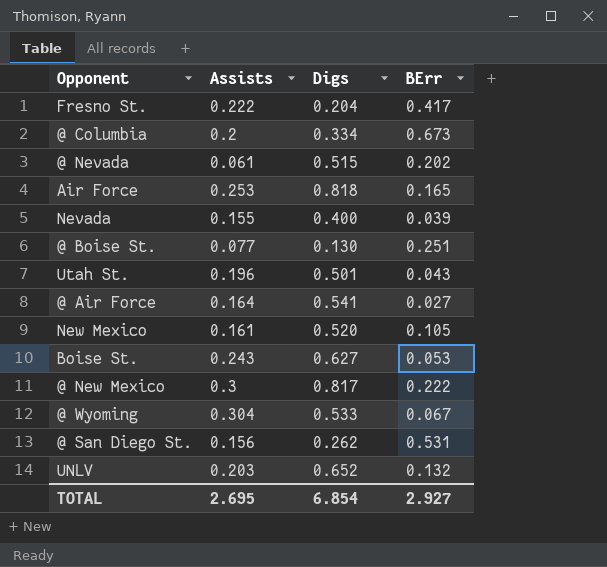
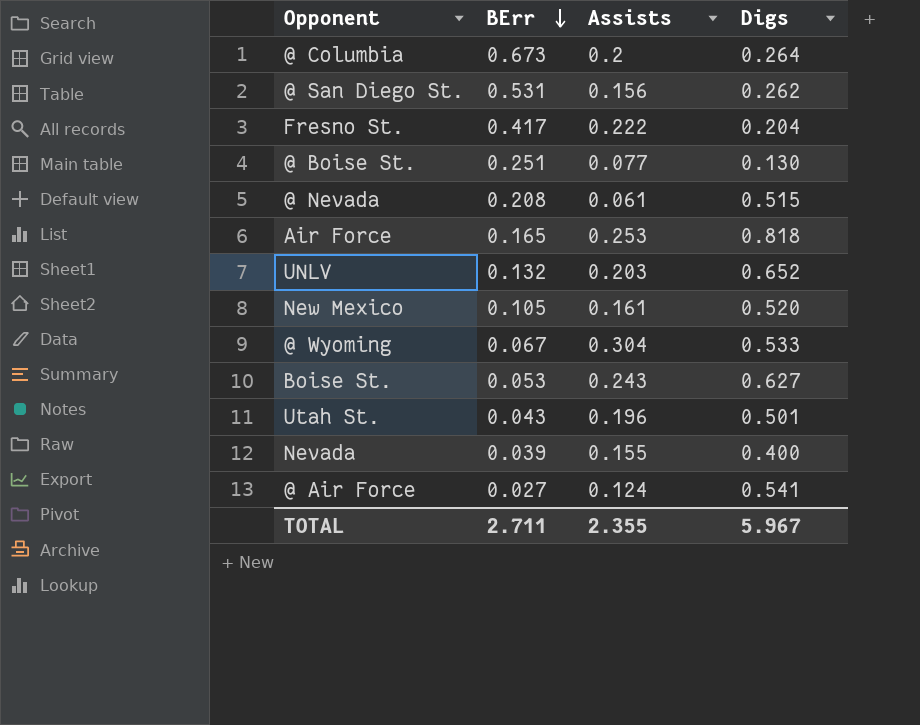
row order: none -> BErr descending
column BErr | position: 4 -> 2
row @ New Mexico: 0.3 | 0.817 | 0.222 -> none
@ Columbia | Digs: 0.334 -> 0.264
@ Nevada | BErr: 0.202 -> 0.208
@ Air Force | Assists: 0.164 -> 0.124
TOTAL | BErr: 2.927 -> 2.711
TOTAL | Assists: 2.695 -> 2.355
TOTAL | Digs: 6.854 -> 5.967

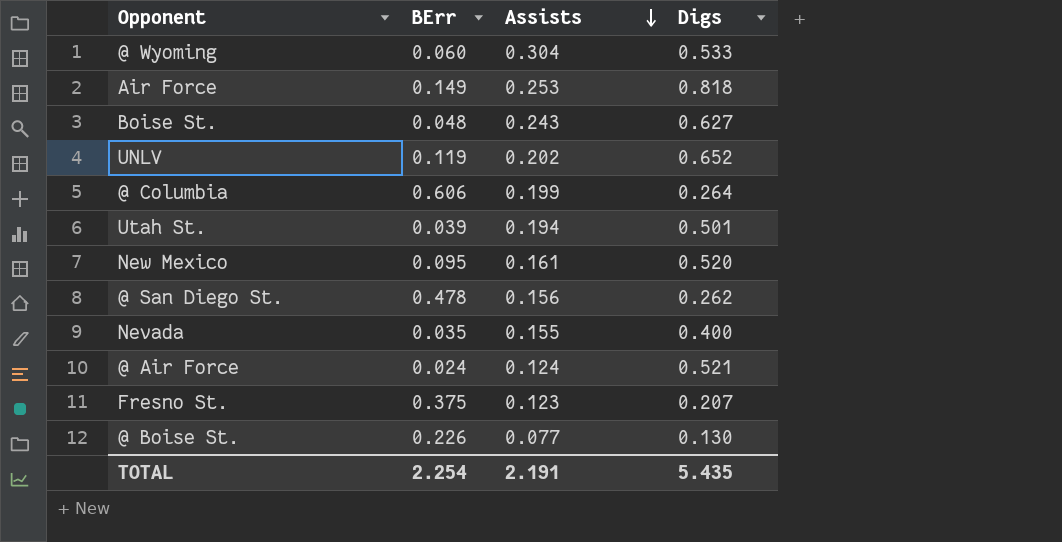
row order: BErr descending -> Assists descending
row @ Nevada: 0.208 | 0.061 | 0.515 -> none
@ Wyoming | BErr: 0.067 -> 0.060
Air Force | BErr: 0.165 -> 0.149
Boise St. | BErr: 0.053 -> 0.048
UNLV | BErr: 0.132 -> 0.119
UNLV | Assists: 0.203 -> 0.202
@ Columbia | BErr: 0.673 -> 0.606
@ Columbia | Assists: 0.2 -> 0.199
Utah St. | BErr: 0.043 -> 0.039
Utah St. | Assists: 0.196 -> 0.194
New Mexico | BErr: 0.105 -> 0.095
@ San Diego St. | BErr: 0.531 -> 0.478
Nevada | BErr: 0.039 -> 0.035
@ Air Force | BErr: 0.027 -> 0.024
@ Air Force | Digs: 0.541 -> 0.521
Fresno St. | BErr: 0.417 -> 0.375
Fresno St. | Assists: 0.222 -> 0.123
Fresno St. | Digs: 0.204 -> 0.207
@ Boise St. | BErr: 0.251 -> 0.226
TOTAL | BErr: 2.711 -> 2.254
TOTAL | Assists: 2.355 -> 2.191
TOTAL | Digs: 5.967 -> 5.435

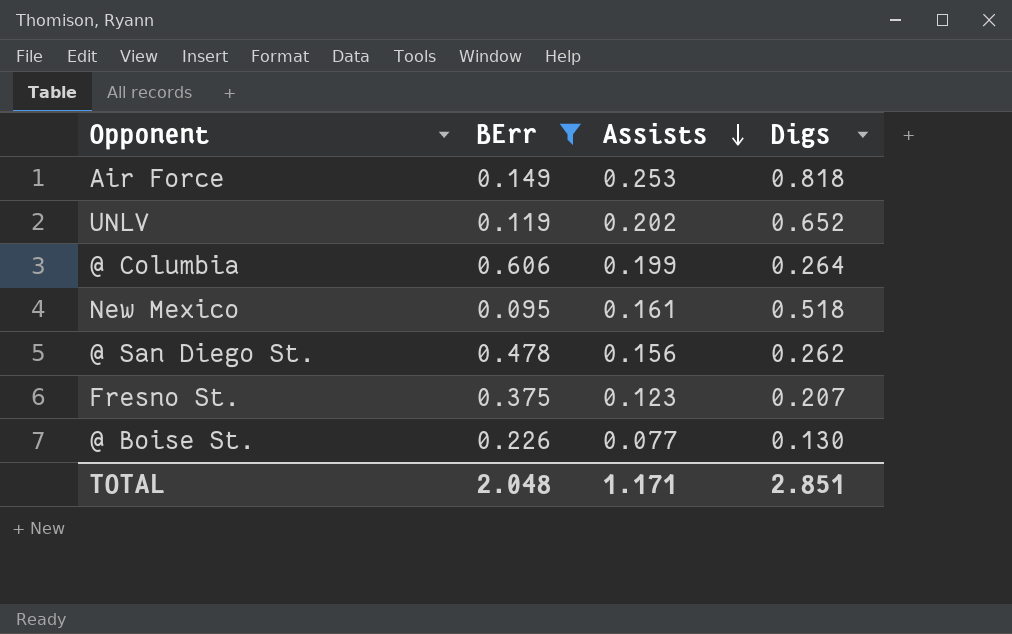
filter: none -> BErr >= 0.095
New Mexico | Digs: 0.520 -> 0.518
TOTAL | BErr: 2.254 -> 2.048
TOTAL | Assists: 2.191 -> 1.171
TOTAL | Digs: 5.435 -> 2.851

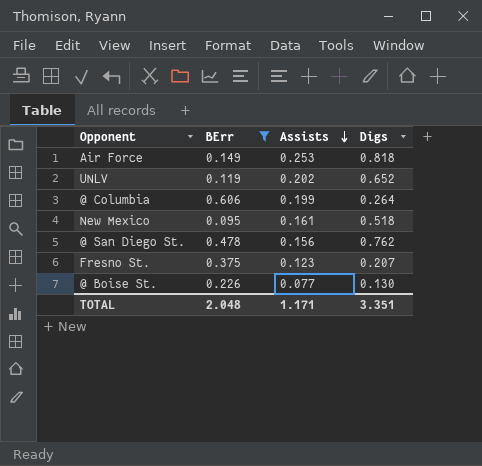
@ San Diego St. | Digs: 0.262 -> 0.762
TOTAL | Digs: 2.851 -> 3.351

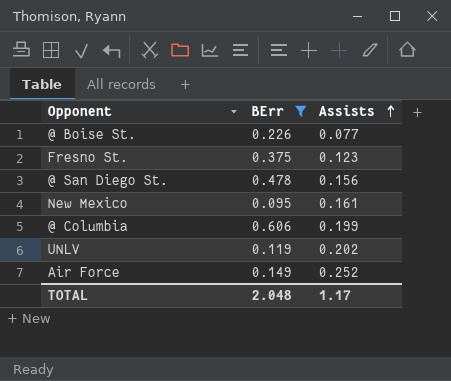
row order: Assists descending -> Assists ascending
column Digs | position: 4 -> none
Air Force | Assists: 0.253 -> 0.252
TOTAL | Assists: 1.171 -> 1.17

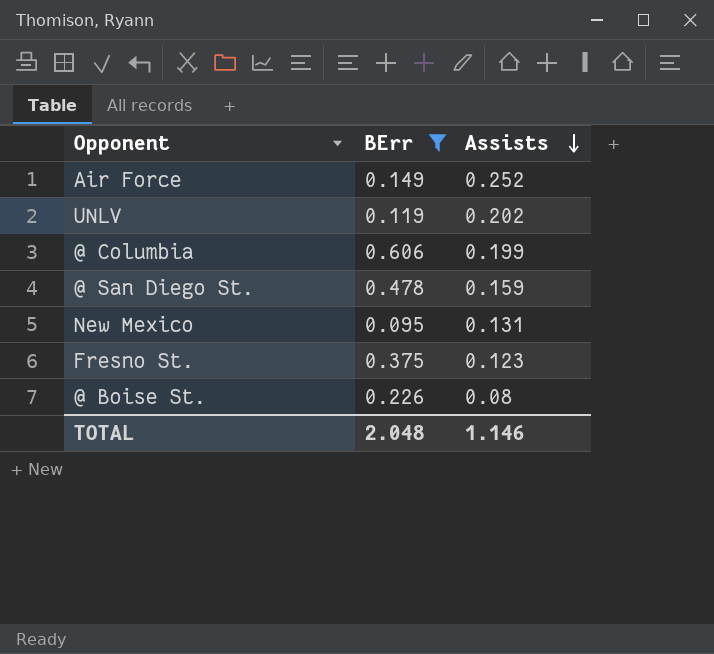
row order: Assists ascending -> Assists descending
@ San Diego St. | Assists: 0.156 -> 0.159
New Mexico | Assists: 0.161 -> 0.131
@ Boise St. | Assists: 0.077 -> 0.08
TOTAL | Assists: 1.17 -> 1.146

